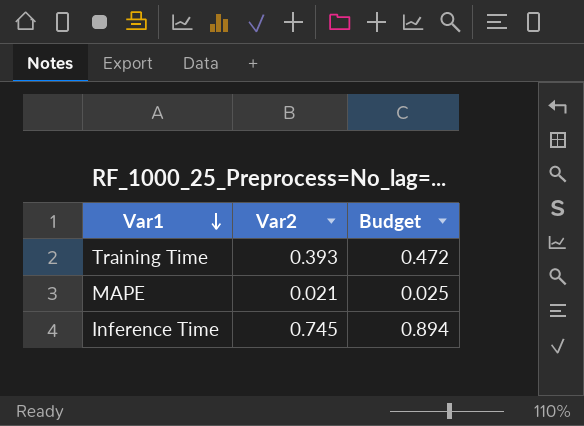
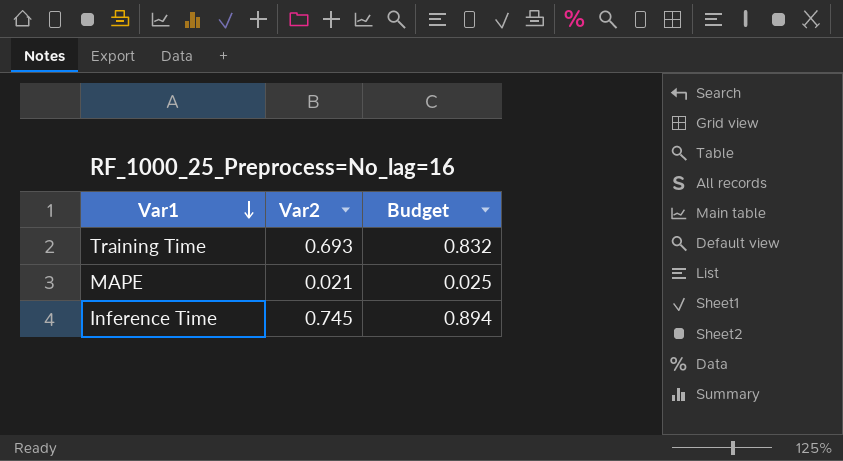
Training Time | Var2: 0.393 -> 0.693
Training Time | Budget: 0.472 -> 0.832

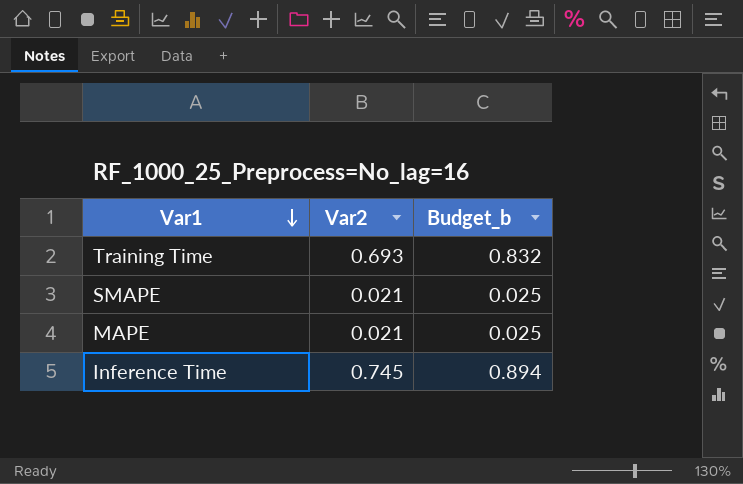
column name: Budget -> Budget_b
row SMAPE: none -> 0.021 | 0.025

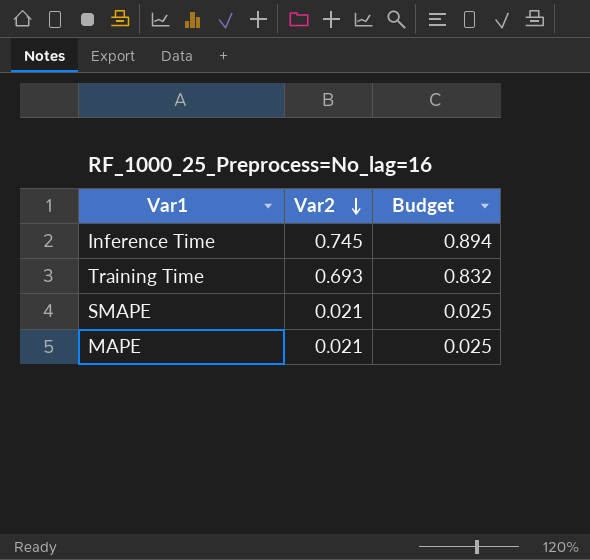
row order: Var1 descending -> Var2 descending
column name: Budget_b -> Budget

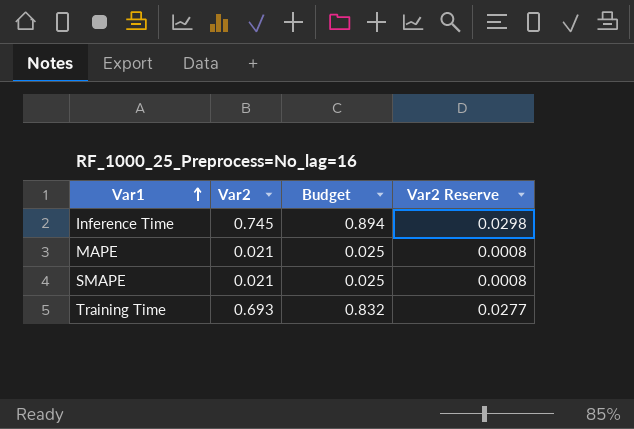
row order: Var2 descending -> Var1 ascending
column Var2 Reserve | formula: none -> [Var2] * 0.04

